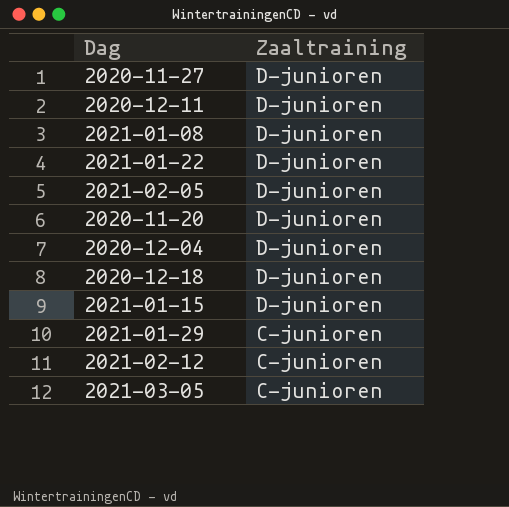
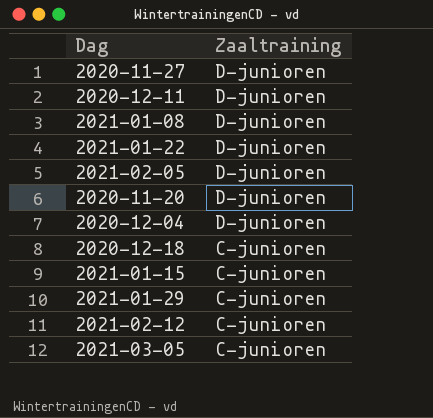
2020-12-18 | Zaaltraining: D-junioren -> C-junioren
2021-01-15 | Zaaltraining: D-junioren -> C-junioren

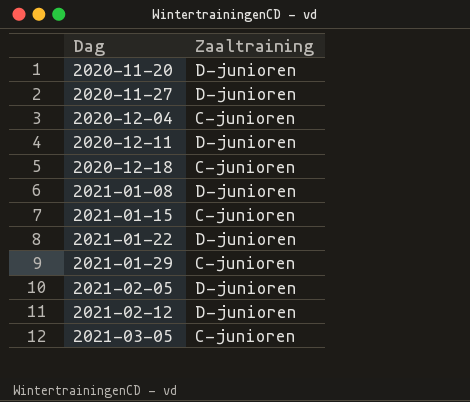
row order: Zaaltraining descending -> Dag ascending
2020-12-04 | Zaaltraining: D-junioren -> C-junioren
2021-02-12 | Zaaltraining: C-junioren -> D-junioren

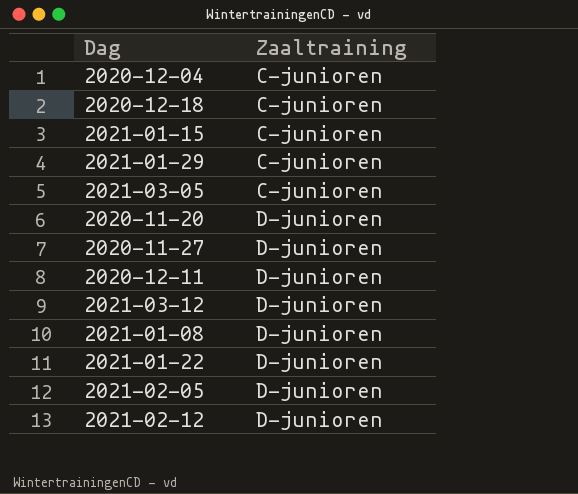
row order: Dag ascending -> Zaaltraining ascending
row 2021-03-12: none -> D-junioren

